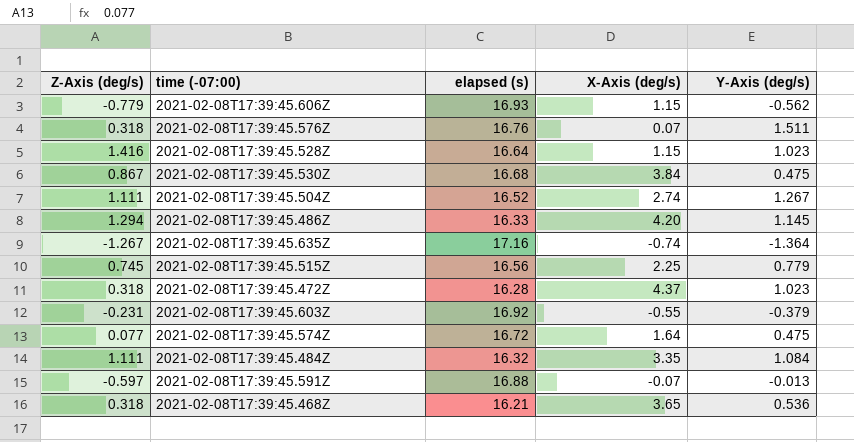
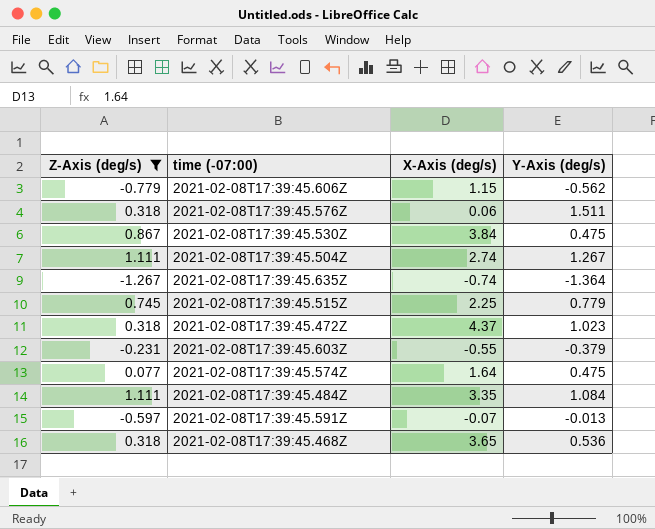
filter: none -> Z-Axis (deg/s) <= 1.111
column elapsed (s) | position: 3 -> none
2021-02-08T17:39:45.576Z | X-Axis (deg/s): 0.07 -> 0.06

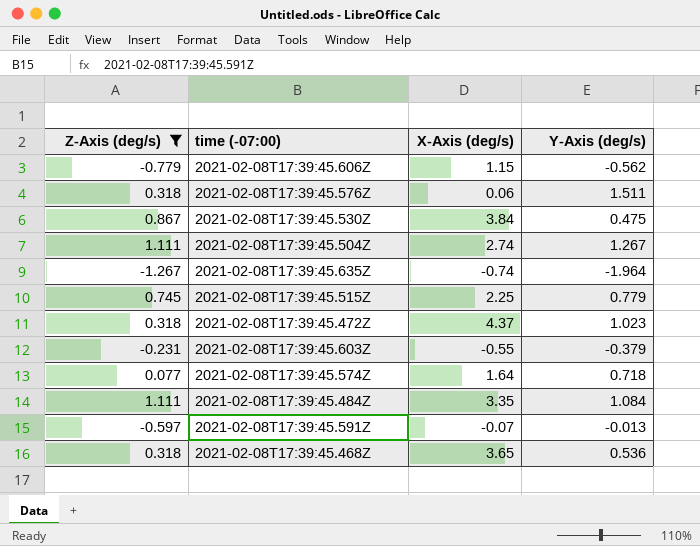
2021-02-08T17:39:45.635Z | Y-Axis (deg/s): -1.364 -> -1.964
2021-02-08T17:39:45.574Z | Y-Axis (deg/s): 0.475 -> 0.718

